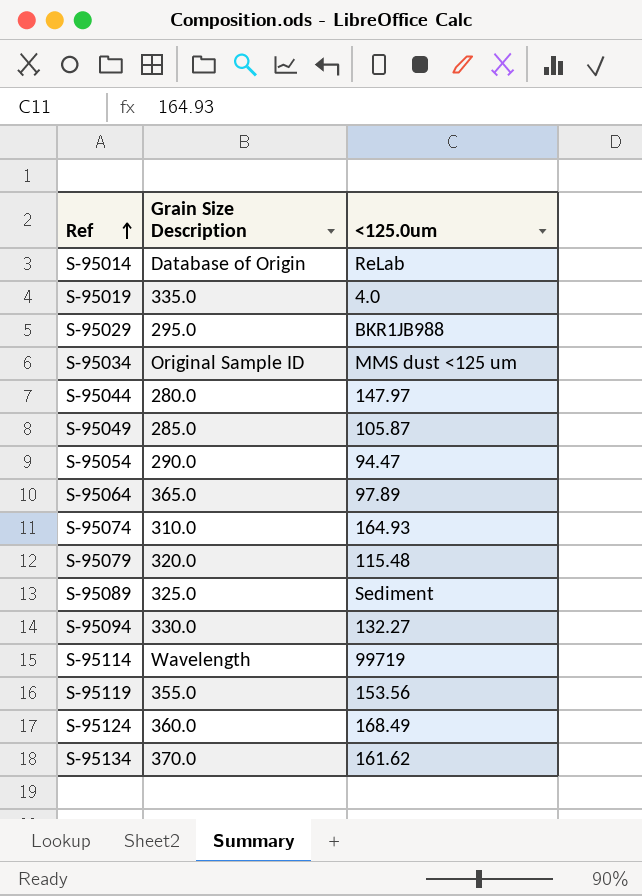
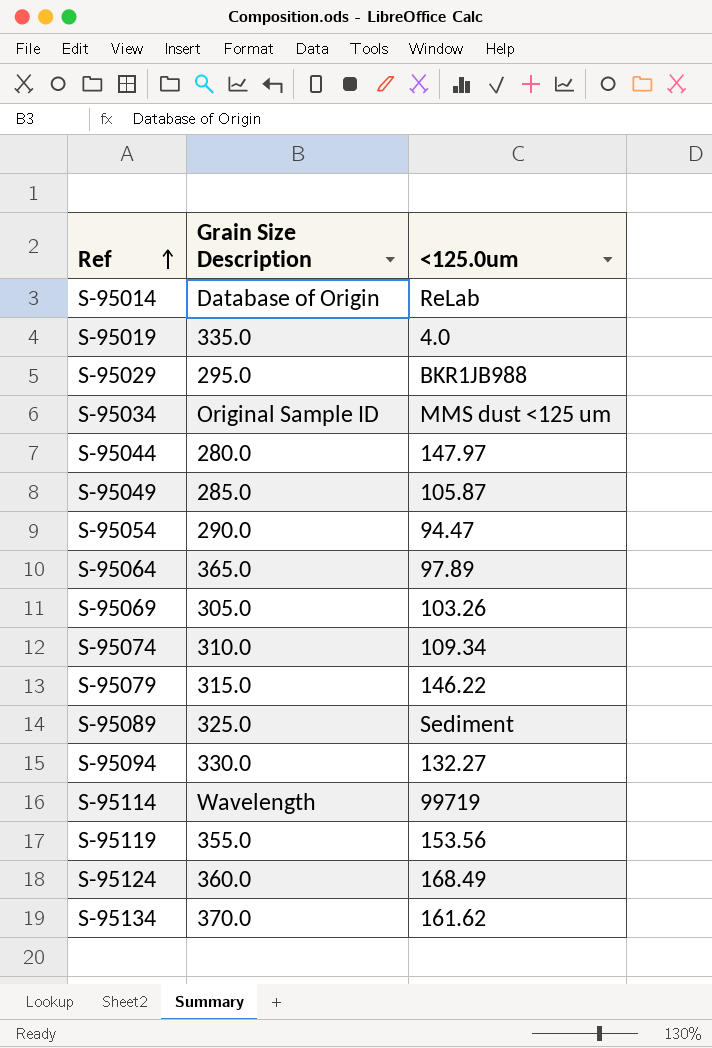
row S-95069: none -> 305.0 | 103.26
S-95074 | <125.0um: 164.93 -> 109.34
S-95079 | Grain Size Description: 320.0 -> 315.0
S-95079 | <125.0um: 115.48 -> 146.22

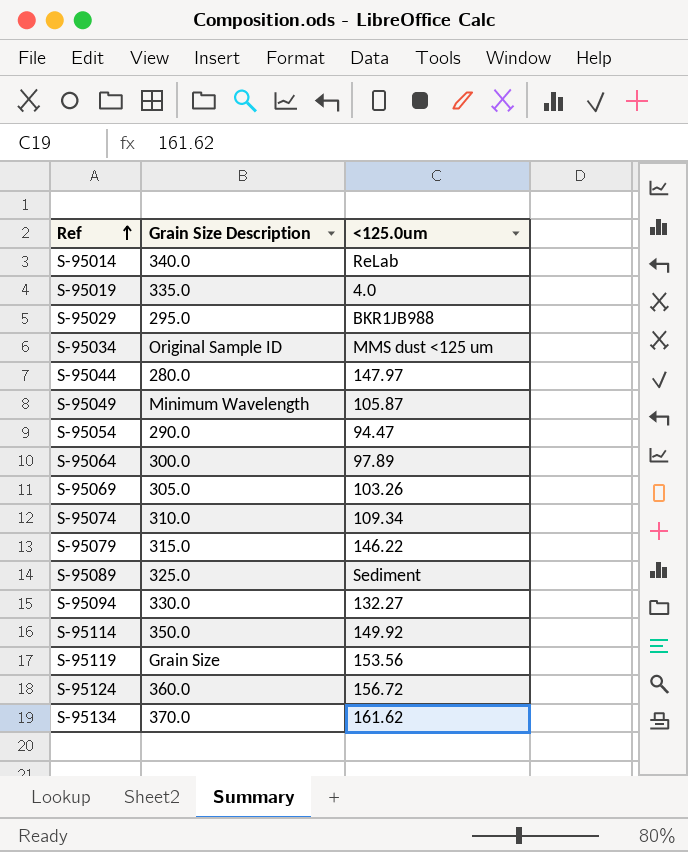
S-95014 | Grain Size Description: Database of Origin -> 340.0
S-95049 | Grain Size Description: 285.0 -> Minimum Wavelength
S-95064 | Grain Size Description: 365.0 -> 300.0
S-95114 | Grain Size Description: Wavelength -> 350.0
S-95114 | <125.0um: 99719 -> 149.92
S-95119 | Grain Size Description: 355.0 -> Grain Size
S-95124 | <125.0um: 168.49 -> 156.72

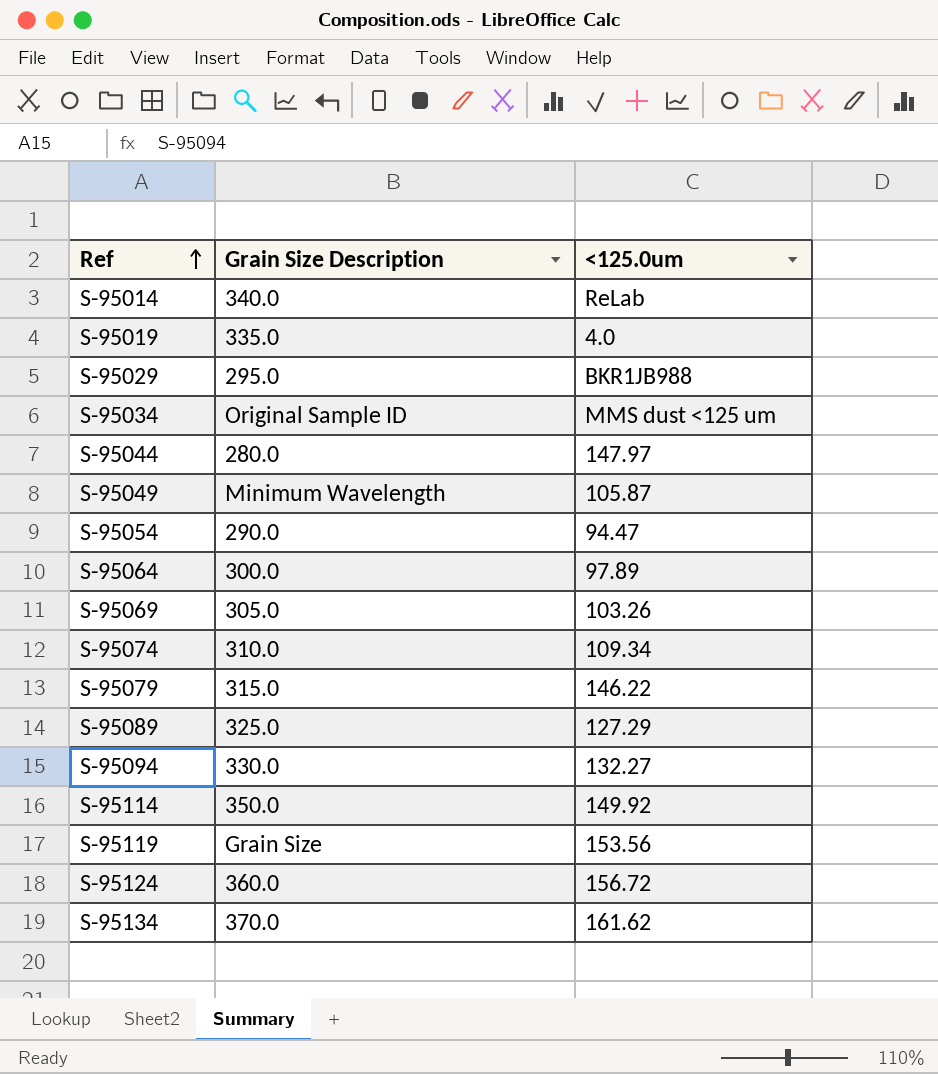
S-95089 | <125.0um: Sediment -> 127.29

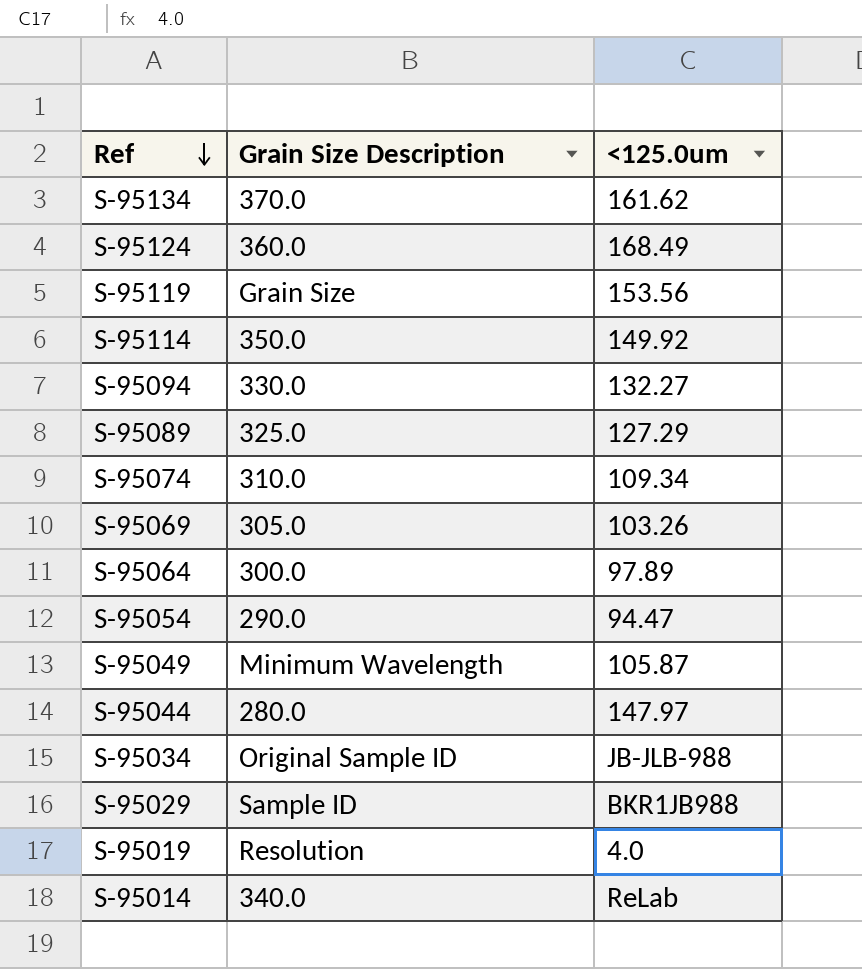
row order: Ref ascending -> Ref descending
row S-95079: 315.0 | 146.22 -> none
S-95124 | <125.0um: 156.72 -> 168.49
S-95034 | <125.0um: MMS dust <125 um -> JB-JLB-988
S-95029 | Grain Size Description: 295.0 -> Sample ID
S-95019 | Grain Size Description: 335.0 -> Resolution

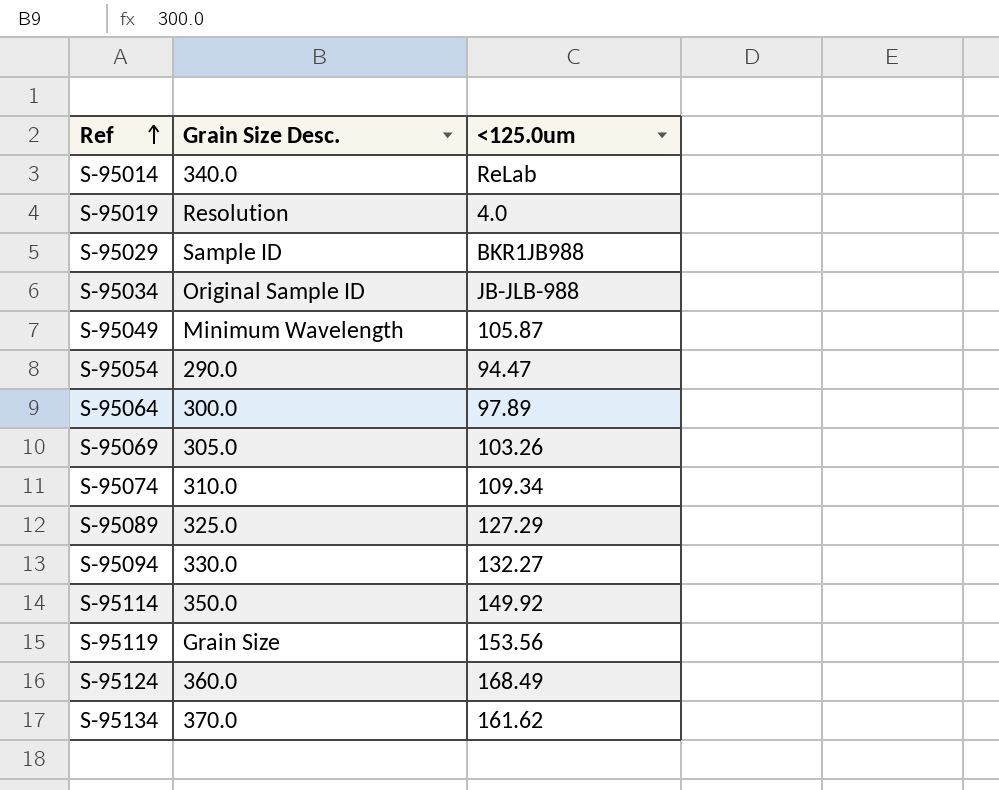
row order: Ref descending -> Ref ascending
column name: Grain Size Description -> Grain Size Desc.
row S-95044: 280.0 | 147.97 -> none

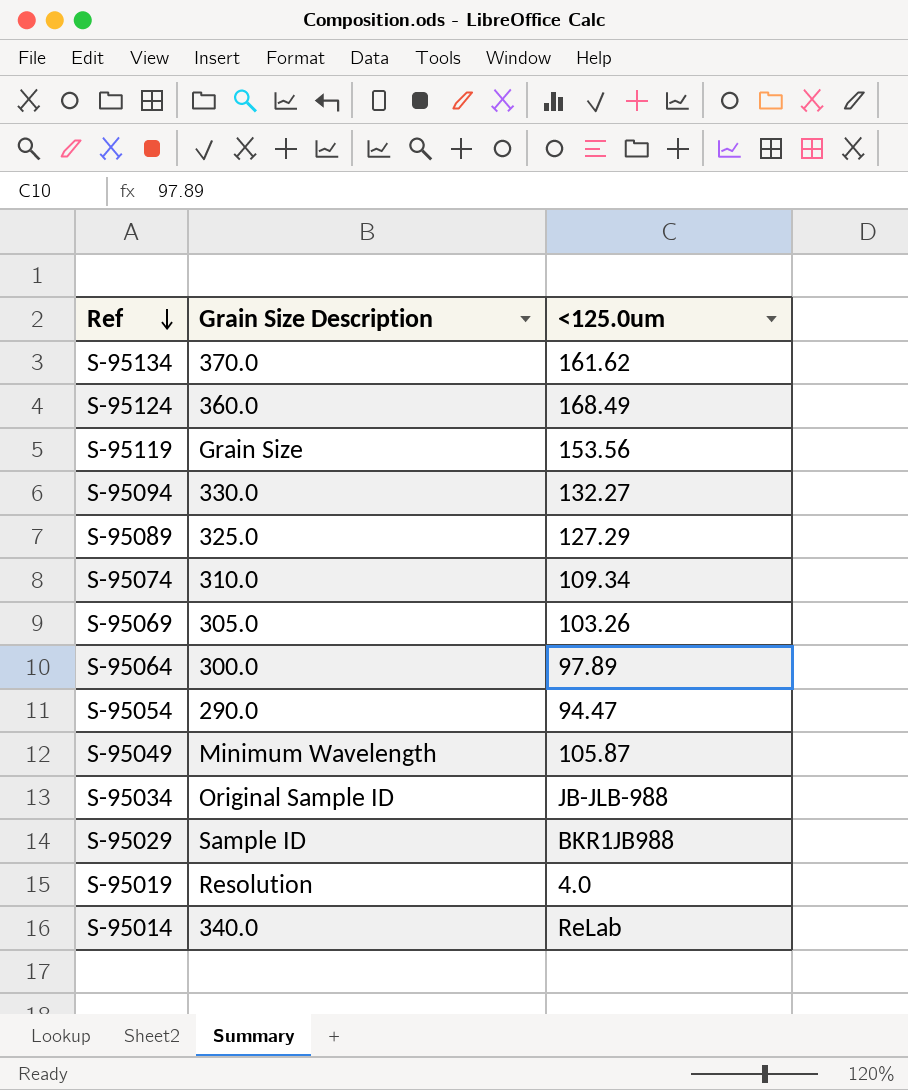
row order: Ref ascending -> Ref descending
column name: Grain Size Desc. -> Grain Size Description
row S-95114: 350.0 | 149.92 -> none

